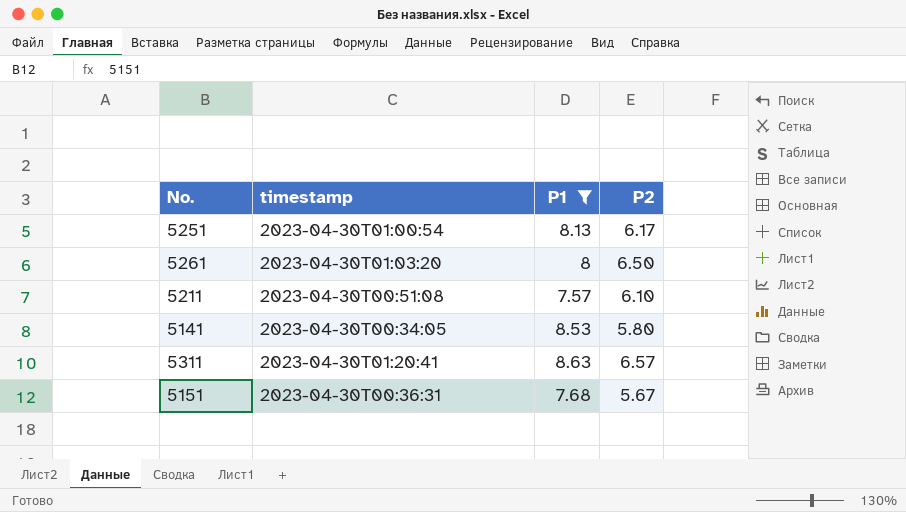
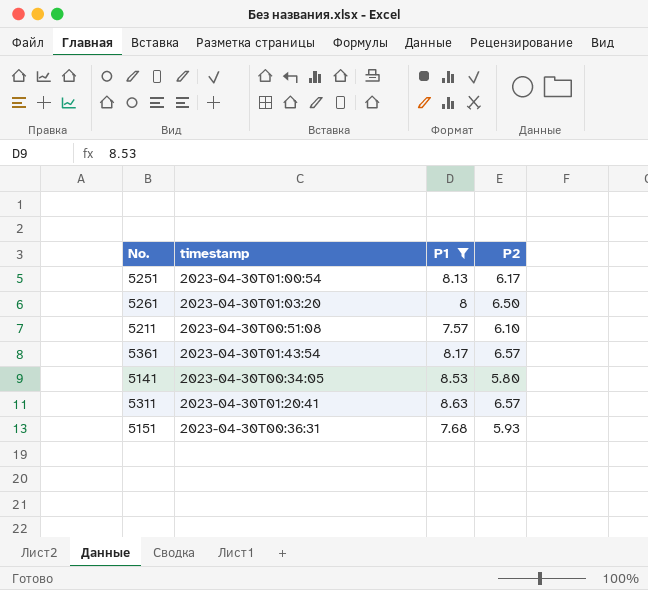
row 5361: none -> 2023-04-30T01:43:54 | 8.17 | 6.57
5151 | P2: 5.67 -> 5.93

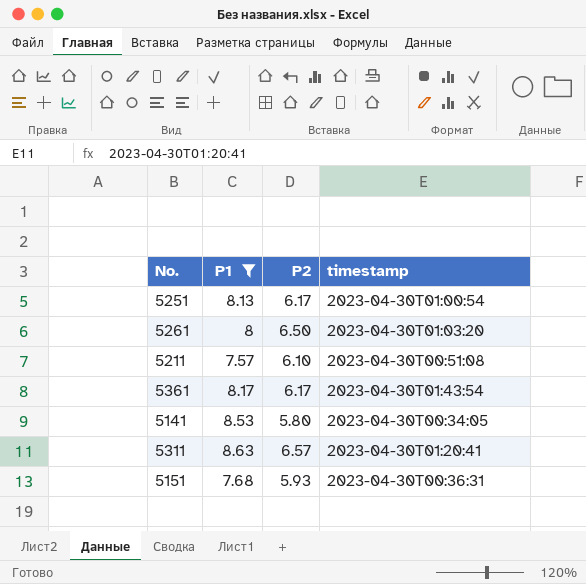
column timestamp | position: 2 -> 4
5361 | P2: 6.57 -> 6.17

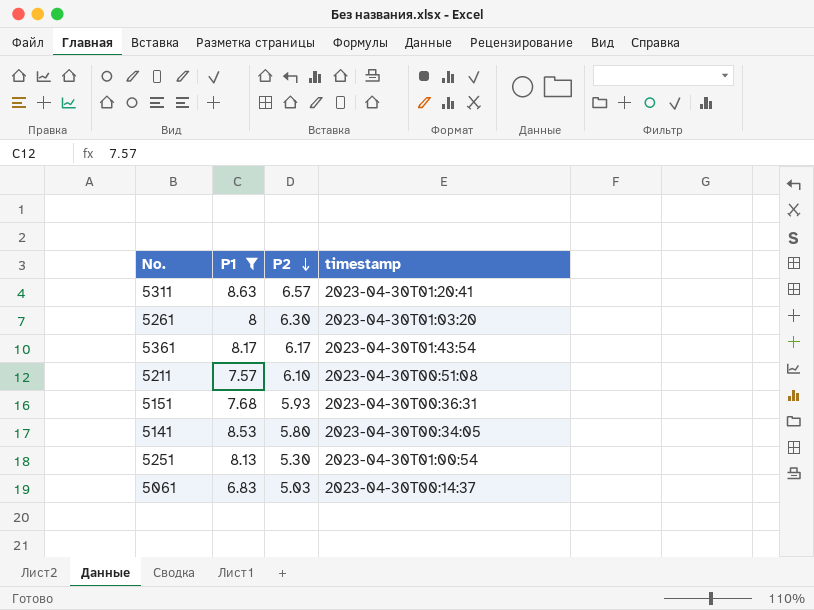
row order: none -> P2 descending
5261 | P2: 6.50 -> 6.30
5251 | P2: 6.17 -> 5.30
row 5061: none -> 6.83 | 5.03 | 2023-04-30T00:14:37

